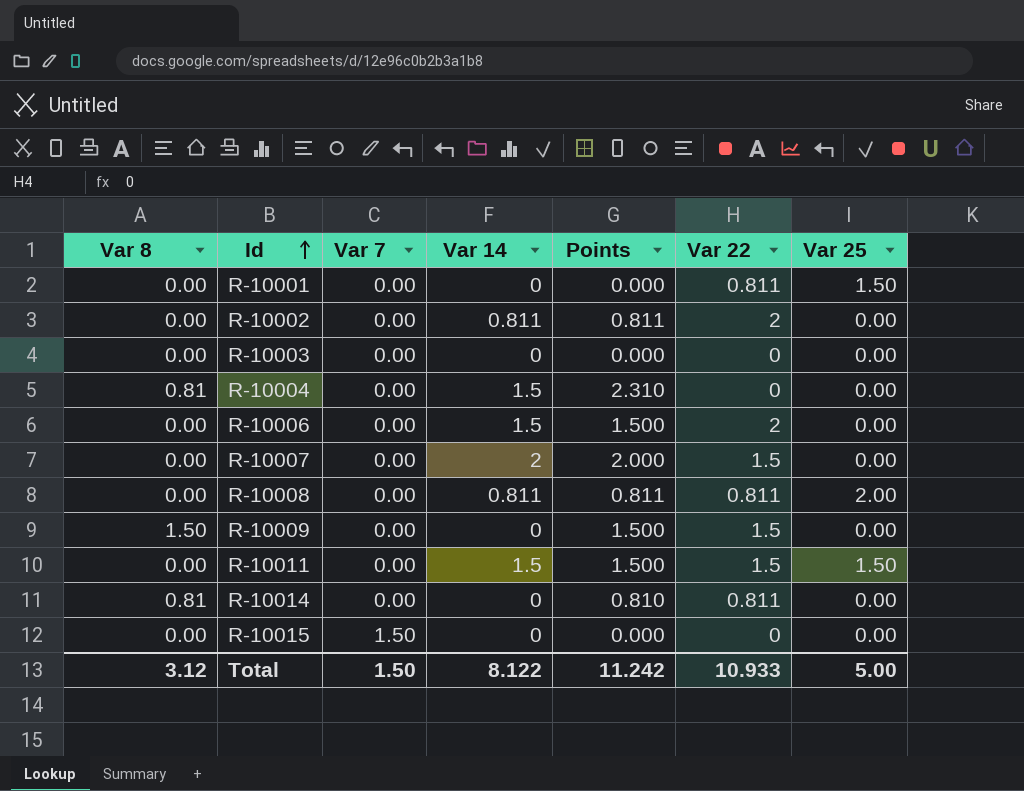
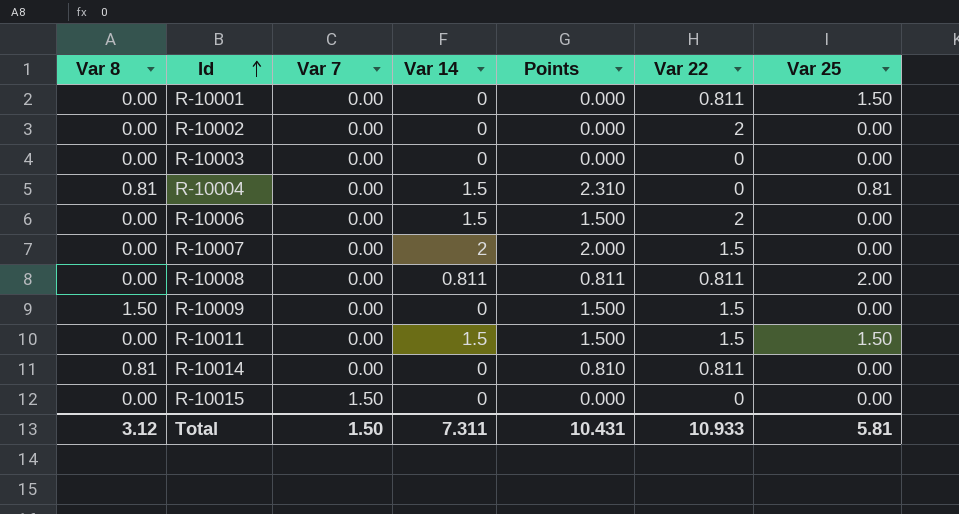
R-10002 | Var 14: 0.811 -> 0
R-10002 | Points: 0.811 -> 0.000
R-10004 | Var 25: 0.00 -> 0.81
Total | Var 14: 8.122 -> 7.311
Total | Points: 11.242 -> 10.431
Total | Var 25: 5.00 -> 5.81

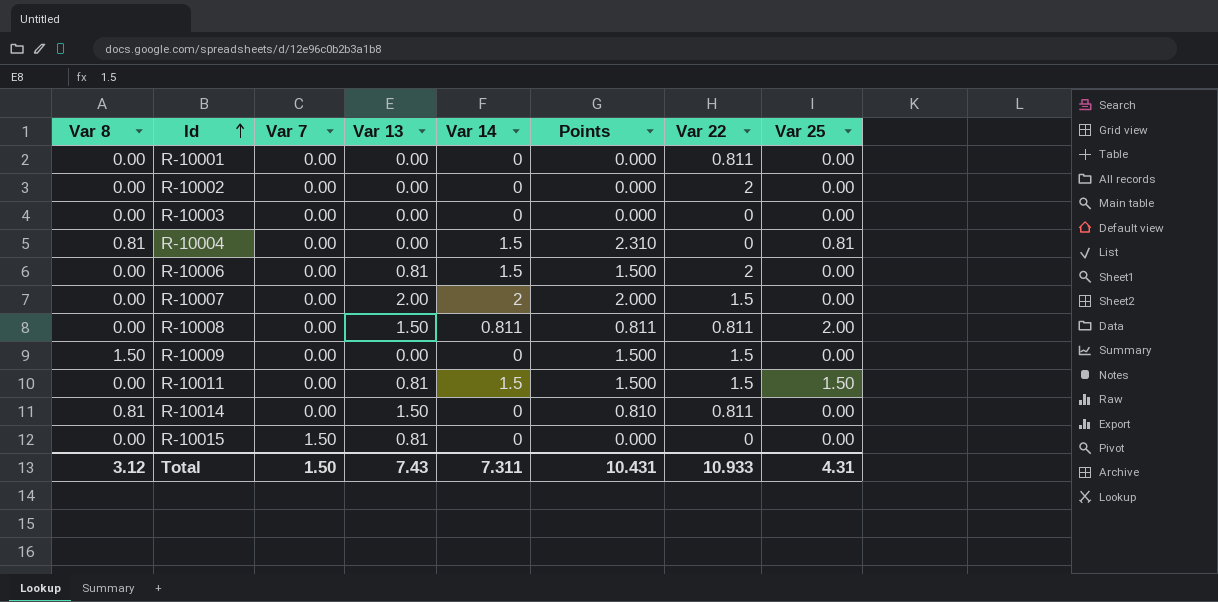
column Var 13 | position: none -> 4
R-10001 | Var 25: 1.50 -> 0.00
Total | Var 25: 5.81 -> 4.31

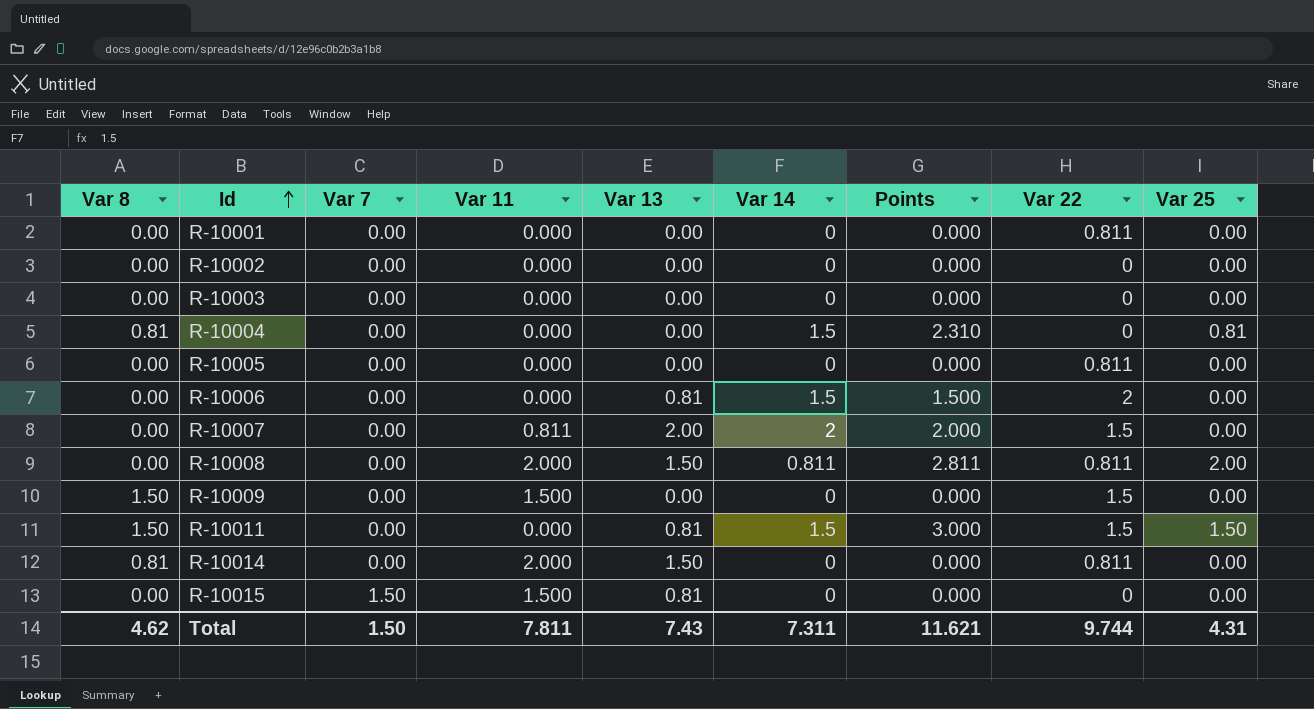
column Var 11 | position: none -> 4
column Points | formula: [Var 8] + [Var 14] -> [Var 14] + [Var 25]
R-10002 | Var 22: 2 -> 0
row R-10005: none -> 0.00 | 0.00 | 0.000 | 0.00 | 0 | 0.000 | 0.811 | 0.00
R-10011 | Var 8: 0.00 -> 1.50
Total | Var 8: 3.12 -> 4.62
Total | Points: 10.431 -> 11.621
Total | Var 22: 10.933 -> 9.744

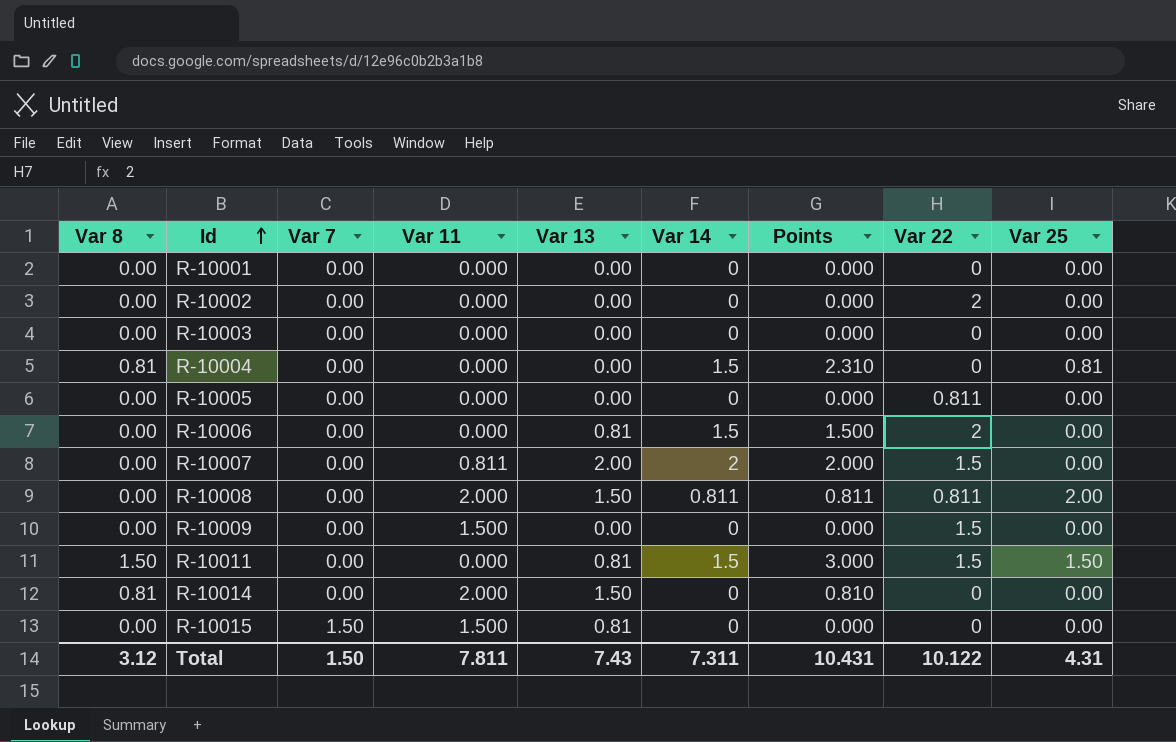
column Points | formula: [Var 14] + [Var 25] -> [Var 8] + [Var 14]
R-10001 | Var 22: 0.811 -> 0
R-10002 | Var 22: 0 -> 2
R-10009 | Var 8: 1.50 -> 0.00
R-10014 | Var 22: 0.811 -> 0
Total | Var 8: 4.62 -> 3.12
Total | Points: 11.621 -> 10.431
Total | Var 22: 9.744 -> 10.122

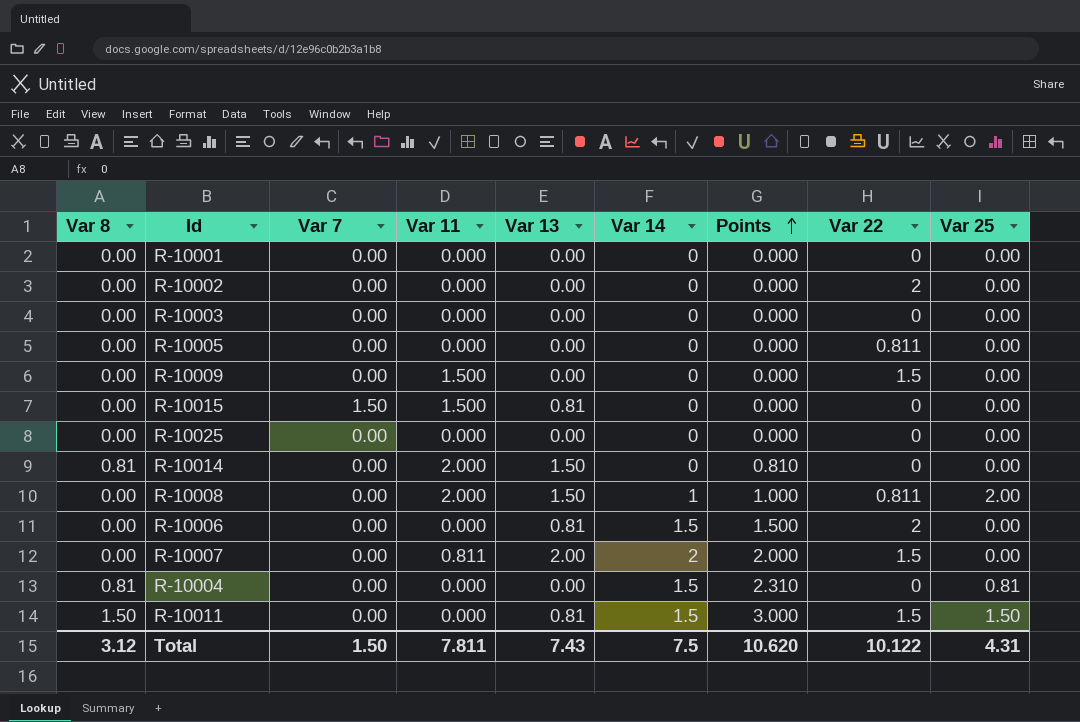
row order: Id ascending -> Points ascending
row R-10025: none -> 0.00 | 0.00 | 0.000 | 0.00 | 0 | 0.000 | 0 | 0.00
R-10008 | Var 14: 0.811 -> 1
R-10008 | Points: 0.811 -> 1.000
Total | Var 14: 7.311 -> 7.5
Total | Points: 10.431 -> 10.620

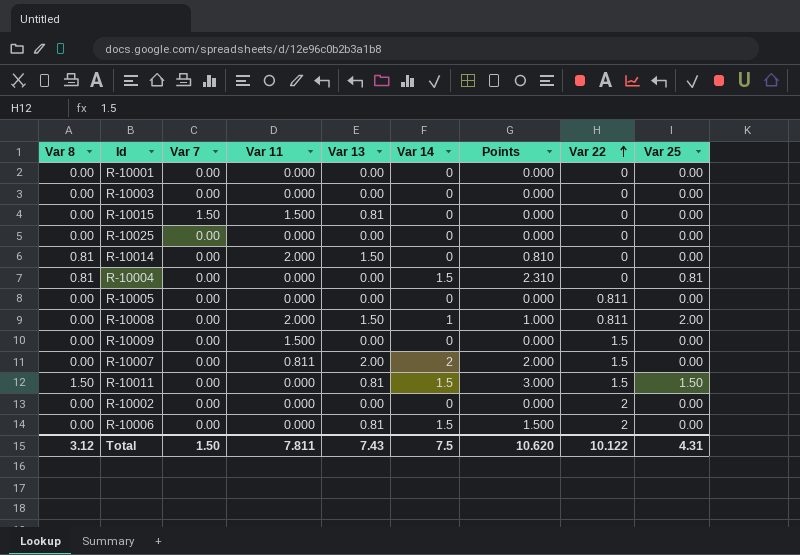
row order: Points ascending -> Var 22 ascending

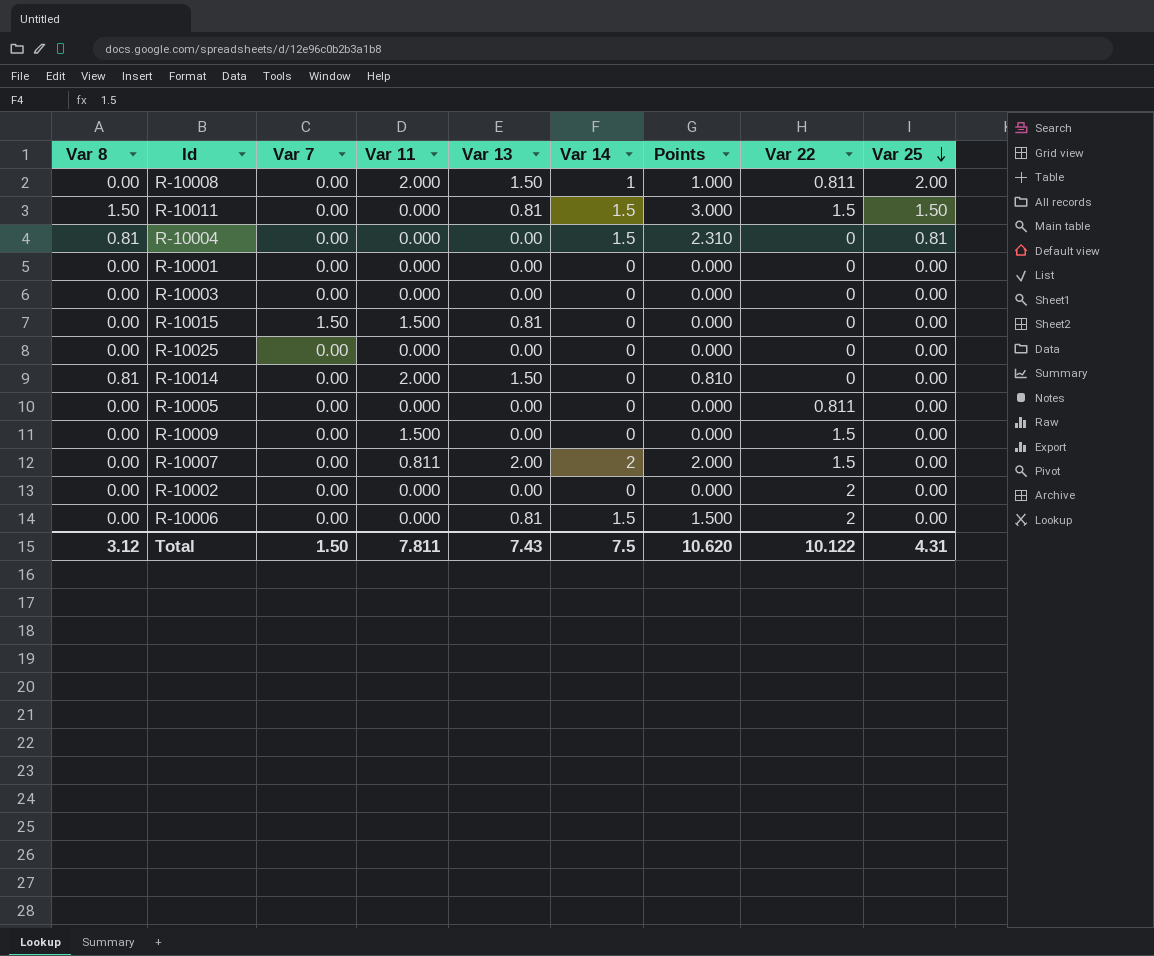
row order: Var 22 ascending -> Var 25 descending

